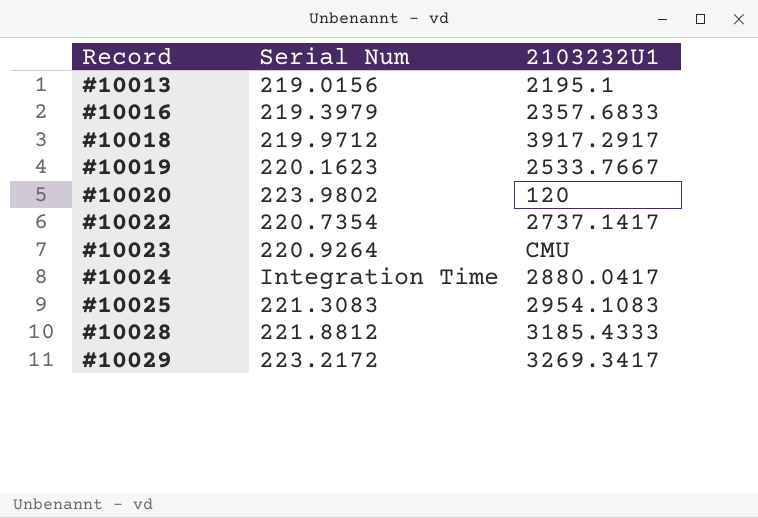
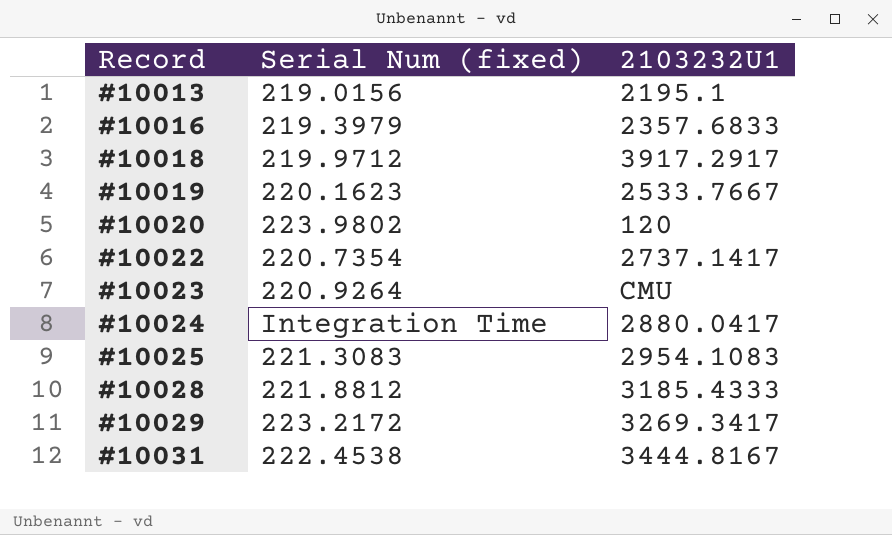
column name: Serial Num -> Serial Num (fixed)
row #10031: none -> 222.4538 | 3444.8167

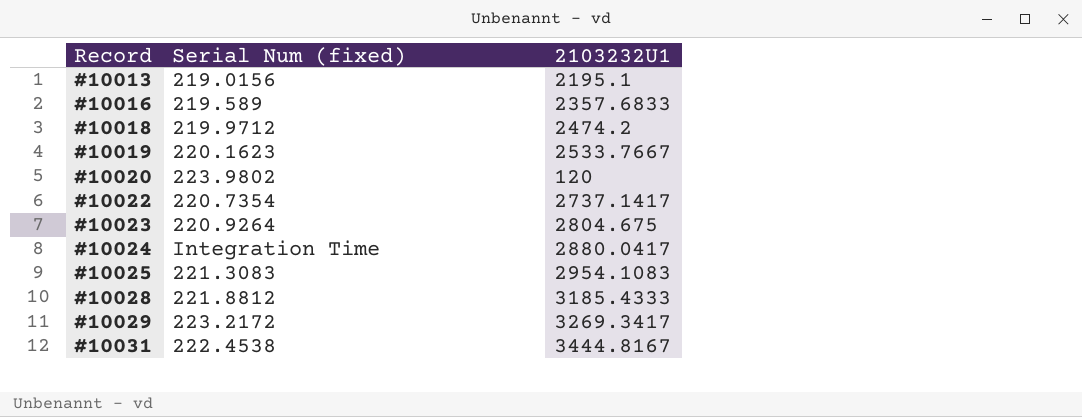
#10016 | Serial Num (fixed): 219.3979 -> 219.589
#10018 | 2103232U1: 3917.2917 -> 2474.2
#10023 | 2103232U1: CMU -> 2804.675

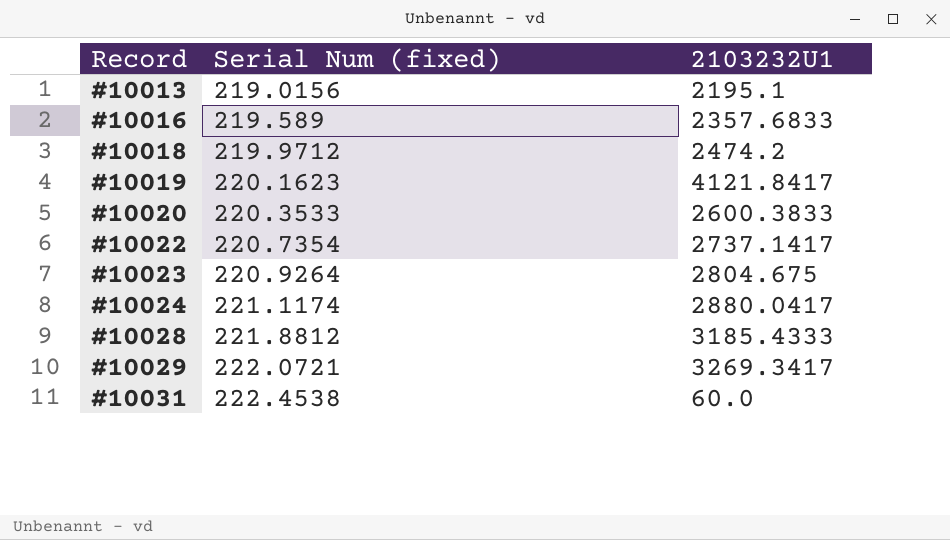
row #10025: 221.3083 | 2954.1083 -> none
#10019 | 2103232U1: 2533.7667 -> 4121.8417
#10020 | Serial Num (fixed): 223.9802 -> 220.3533
#10020 | 2103232U1: 120 -> 2600.3833
#10024 | Serial Num (fixed): Integration Time -> 221.1174
#10029 | Serial Num (fixed): 223.2172 -> 222.0721
#10031 | 2103232U1: 3444.8167 -> 60.0

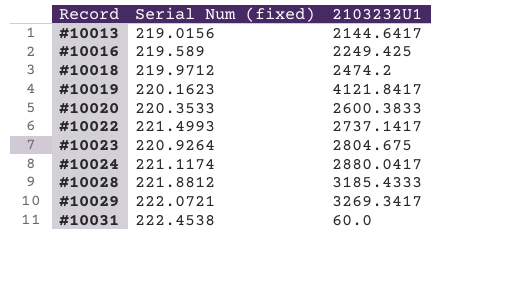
#10013 | 2103232U1: 2195.1 -> 2144.6417
#10016 | 2103232U1: 2357.6833 -> 2249.425
#10022 | Serial Num (fixed): 220.7354 -> 221.4993

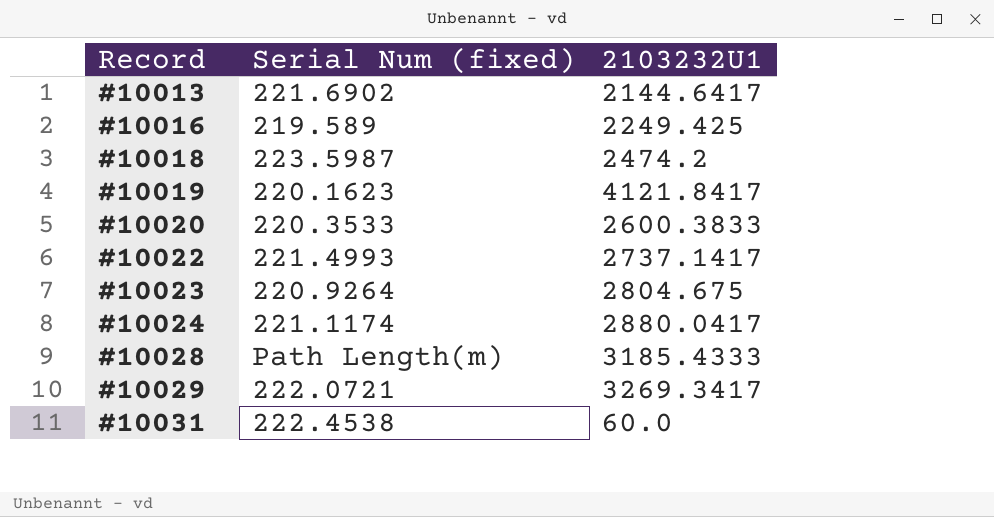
#10013 | Serial Num (fixed): 219.0156 -> 221.6902
#10018 | Serial Num (fixed): 219.9712 -> 223.5987
#10028 | Serial Num (fixed): 221.8812 -> Path Length(m)

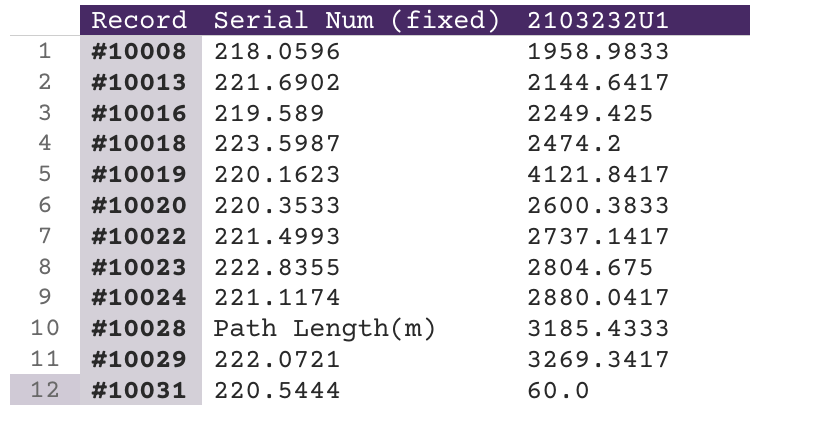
row #10008: none -> 218.0596 | 1958.9833
#10023 | Serial Num (fixed): 220.9264 -> 222.8355
#10031 | Serial Num (fixed): 222.4538 -> 220.5444

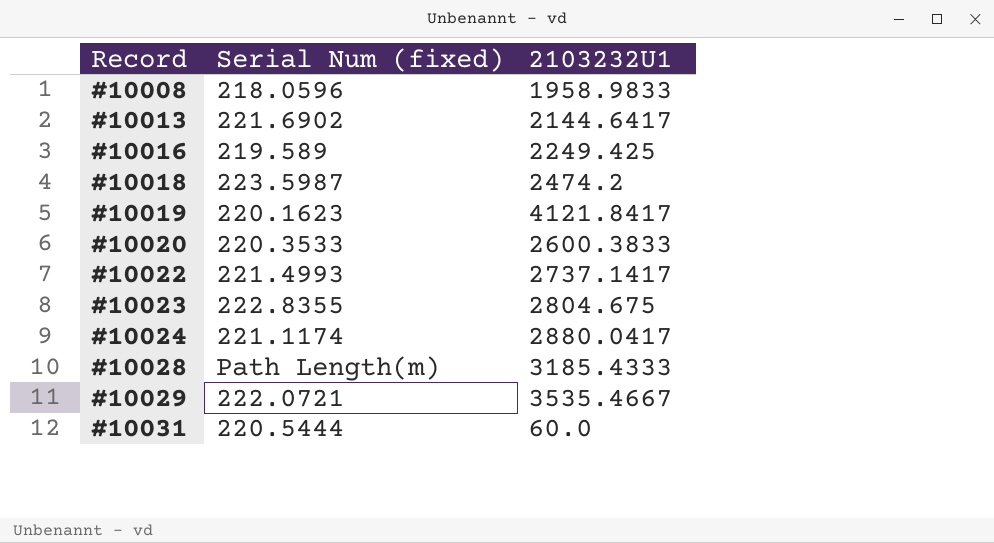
#10029 | 2103232U1: 3269.3417 -> 3535.4667

